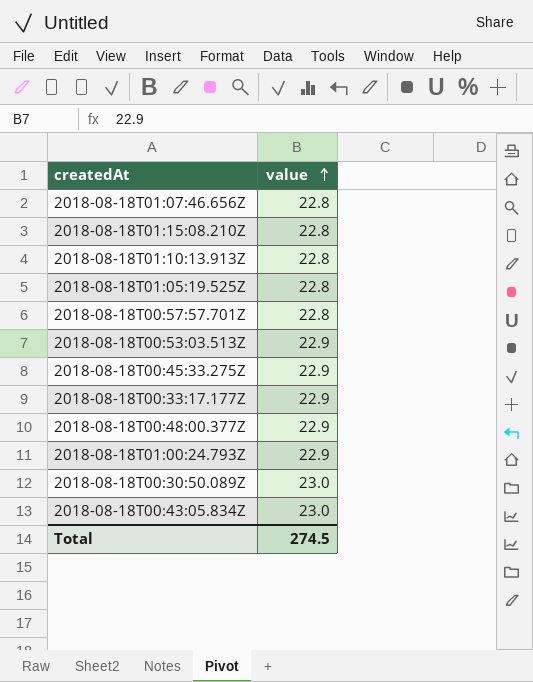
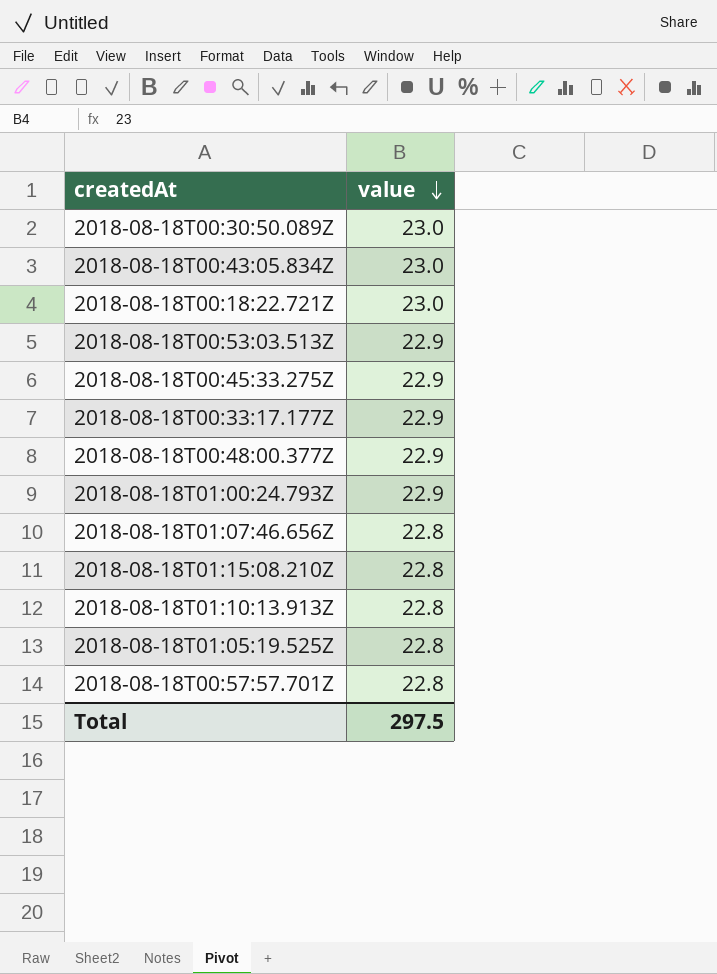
row order: value ascending -> value descending
row 2018-08-18T00:18:22.721Z: none -> 23.0
Total | value: 274.5 -> 297.5

